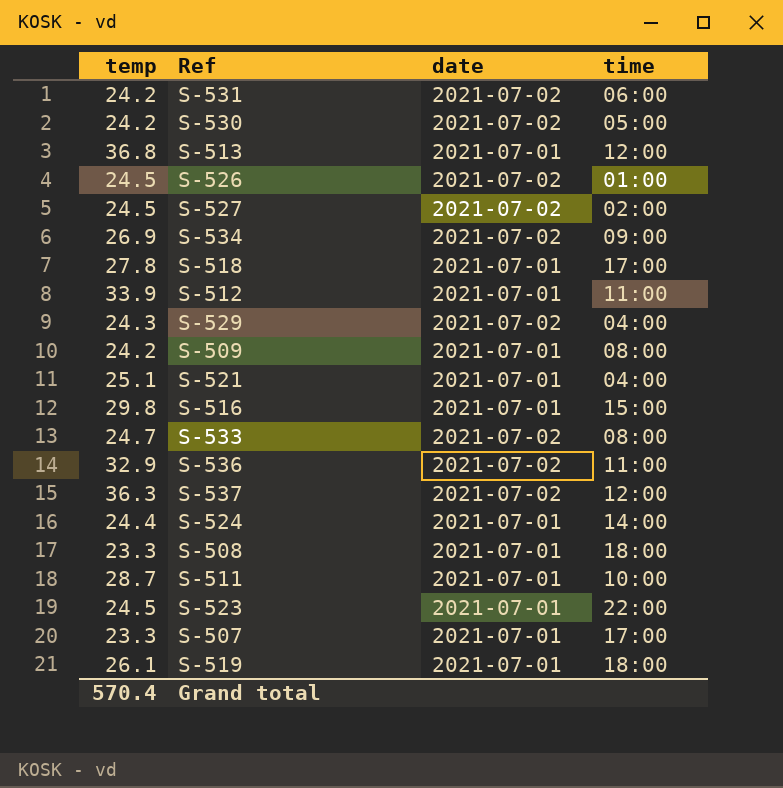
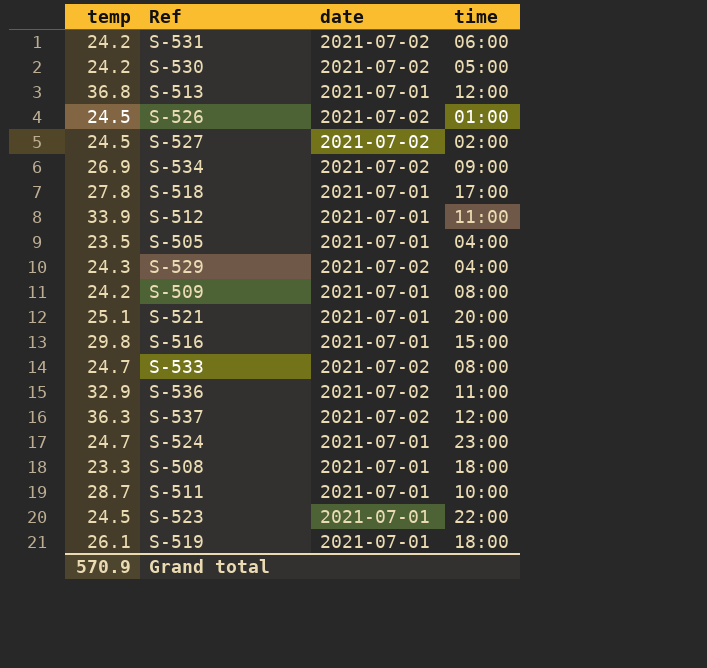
row S-507: 23.3 | 2021-07-01 | 17:00 -> none
row S-505: none -> 23.5 | 2021-07-01 | 04:00
S-521 | time: 04:00 -> 20:00
S-524 | temp: 24.4 -> 24.7
S-524 | time: 14:00 -> 23:00
Grand total | temp: 570.4 -> 570.9

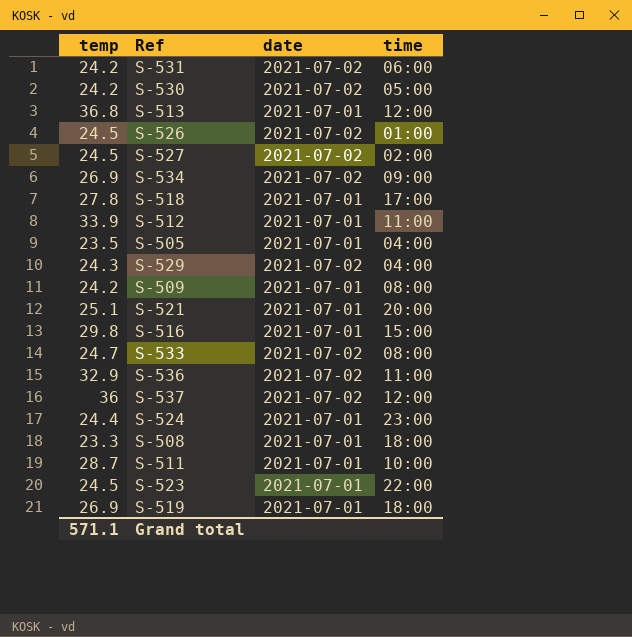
S-537 | temp: 36.3 -> 36
S-524 | temp: 24.7 -> 24.4
S-519 | temp: 26.1 -> 26.9
Grand total | temp: 570.9 -> 571.1

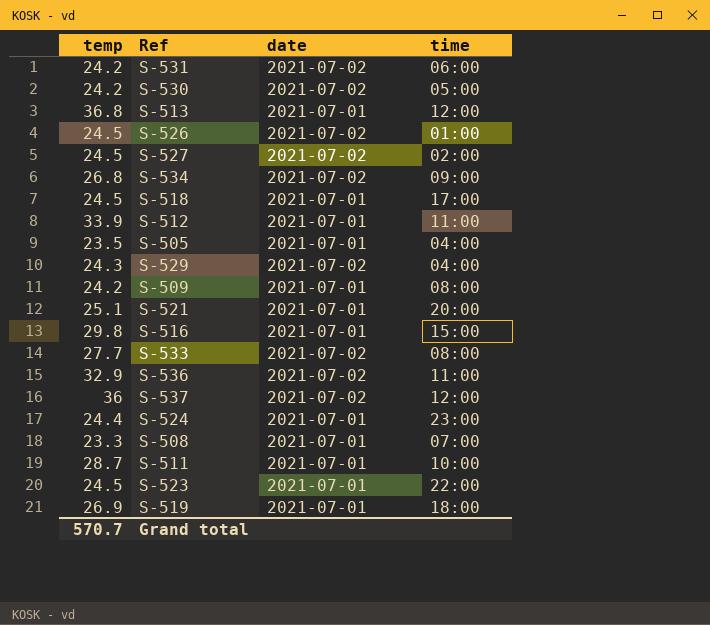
S-534 | temp: 26.9 -> 26.8
S-518 | temp: 27.8 -> 24.5
S-533 | temp: 24.7 -> 27.7
S-508 | time: 18:00 -> 07:00
Grand total | temp: 571.1 -> 570.7

